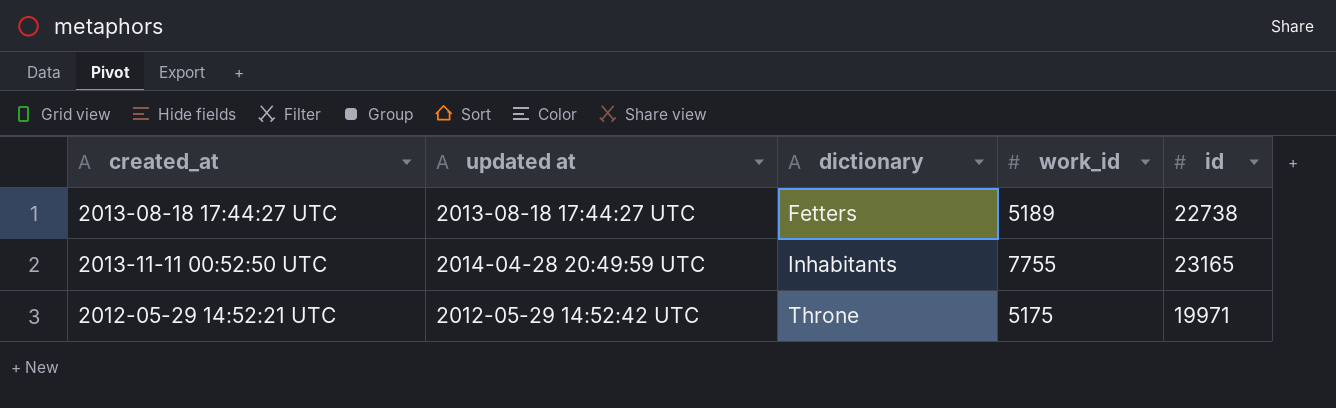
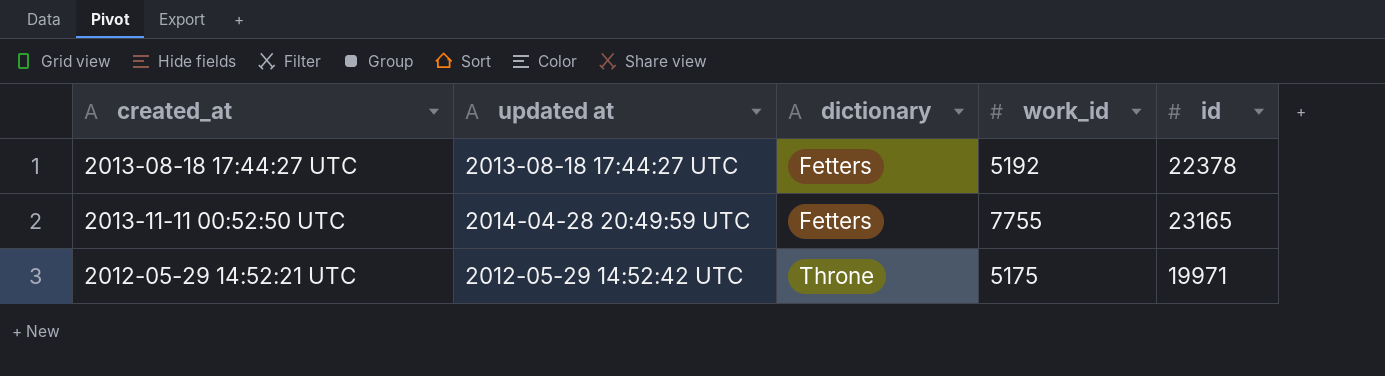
2013-08-18 17:44:27 UTC | work_id: 5189 -> 5192
2013-08-18 17:44:27 UTC | id: 22738 -> 22378
2013-11-11 00:52:50 UTC | dictionary: Inhabitants -> Fetters

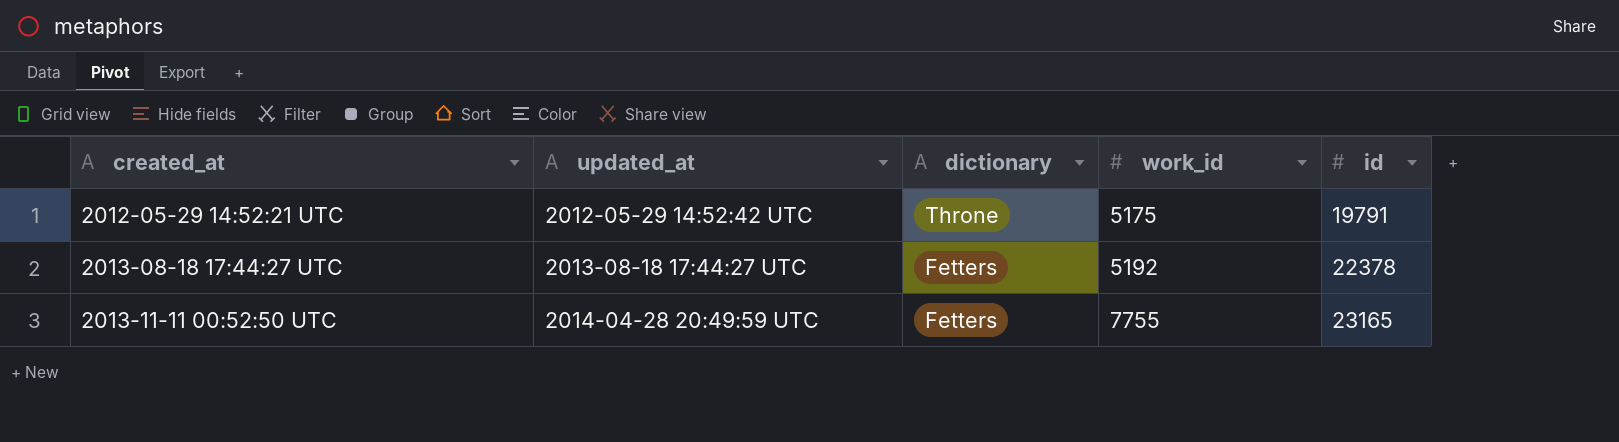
row order: dictionary ascending -> created_at ascending
column name: updated at -> updated_at
2012-05-29 14:52:21 UTC | id: 19971 -> 19791

